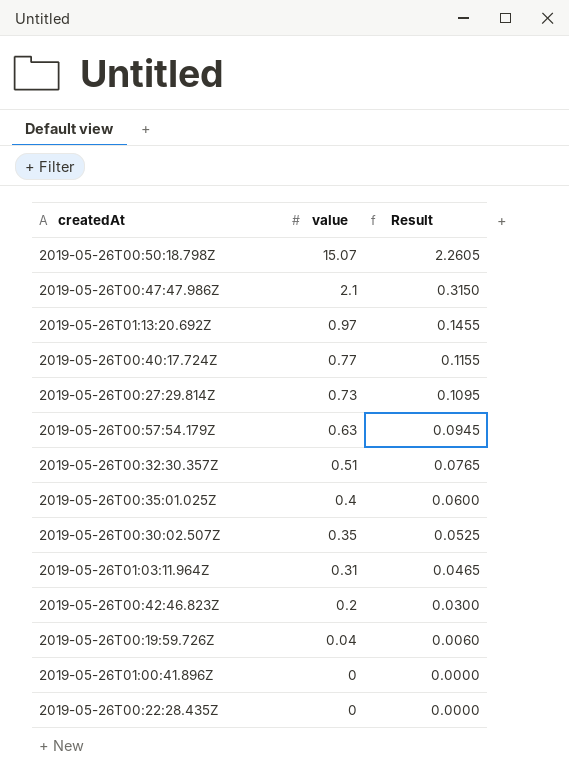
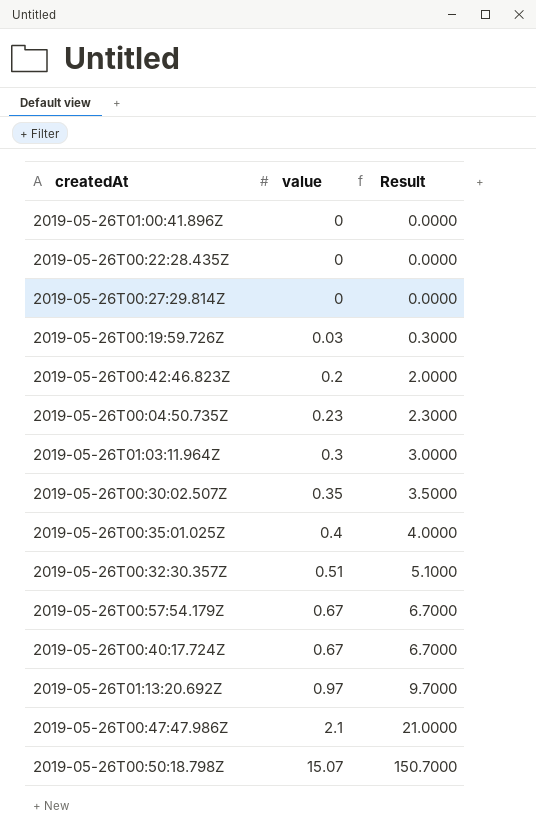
row order: value descending -> value ascending
column Result | formula: [value] * 0.15 -> [value] * 10
2019-05-26T00:27:29.814Z | value: 0.73 -> 0
2019-05-26T00:19:59.726Z | value: 0.04 -> 0.03
row 2019-05-26T00:04:50.735Z: none -> 0.23 | 2.3000
2019-05-26T01:03:11.964Z | value: 0.31 -> 0.3
2019-05-26T00:57:54.179Z | value: 0.63 -> 0.67
2019-05-26T00:40:17.724Z | value: 0.77 -> 0.67

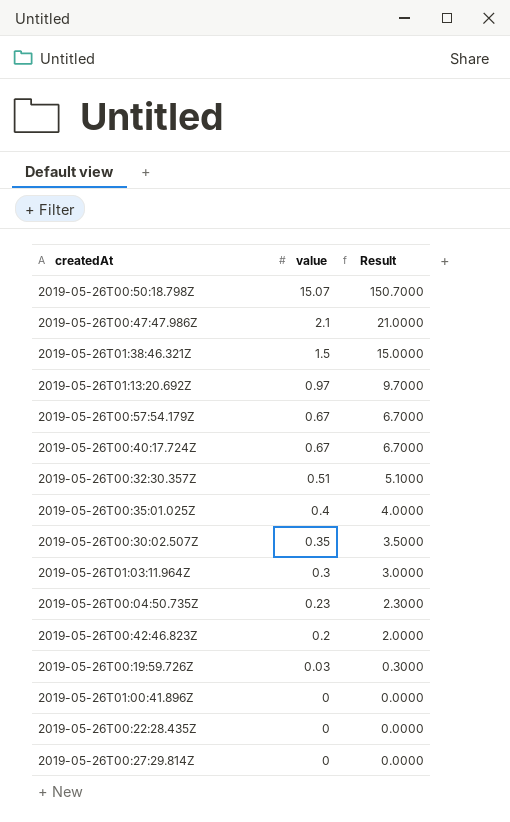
row order: value ascending -> value descending
row 2019-05-26T01:38:46.321Z: none -> 1.5 | 15.0000

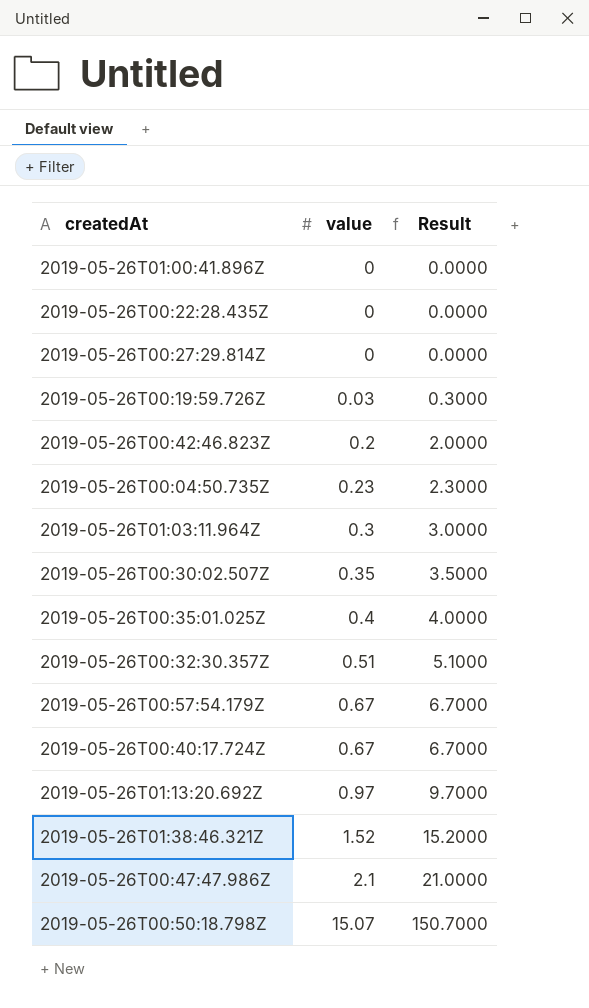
row order: value descending -> value ascending
2019-05-26T01:38:46.321Z | value: 1.5 -> 1.52
2019-05-26T01:38:46.321Z | Result: 15.0000 -> 15.2000

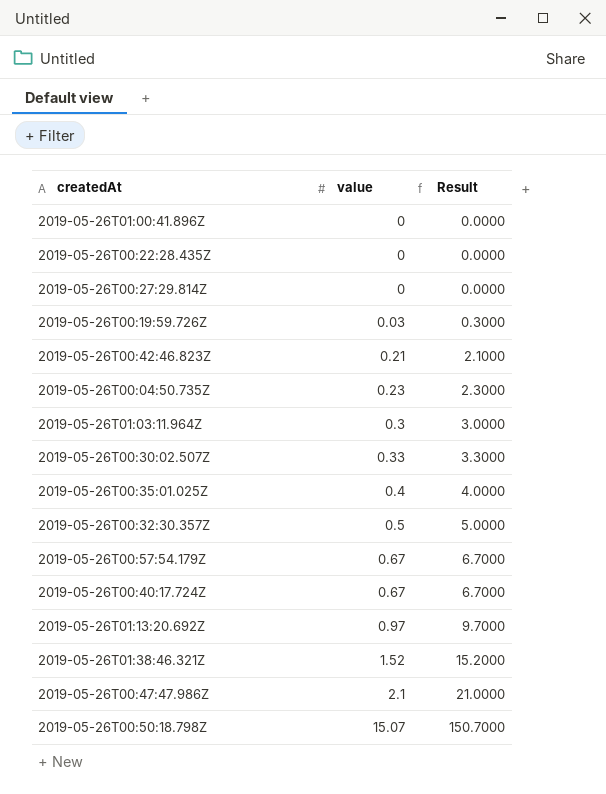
2019-05-26T00:42:46.823Z | value: 0.2 -> 0.21
2019-05-26T00:42:46.823Z | Result: 2.0000 -> 2.1000
2019-05-26T00:30:02.507Z | value: 0.35 -> 0.33
2019-05-26T00:30:02.507Z | Result: 3.5000 -> 3.3000
2019-05-26T00:32:30.357Z | value: 0.51 -> 0.5
2019-05-26T00:32:30.357Z | Result: 5.1000 -> 5.0000

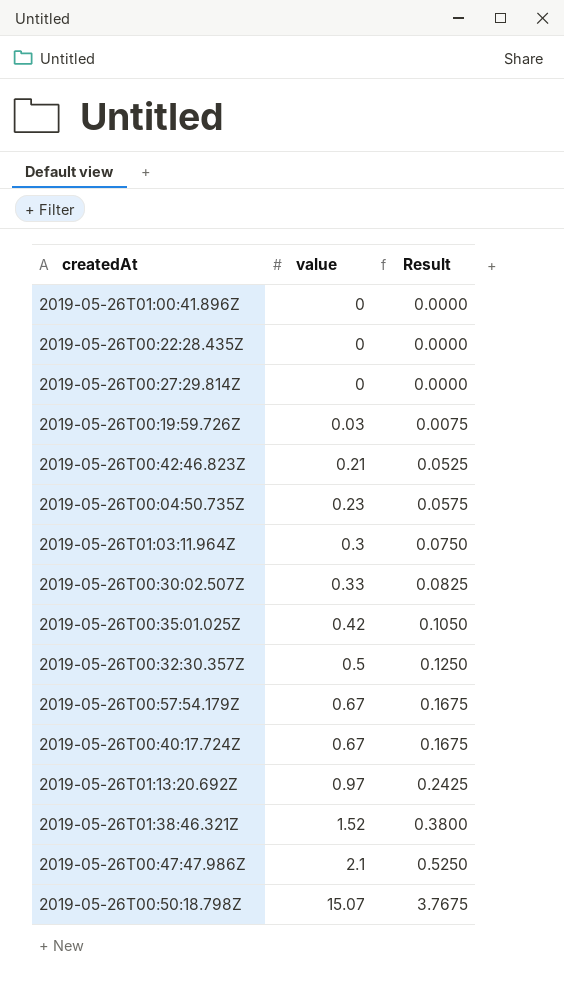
column Result | formula: [value] * 10 -> [value] * 0.25
2019-05-26T00:35:01.025Z | value: 0.4 -> 0.42

